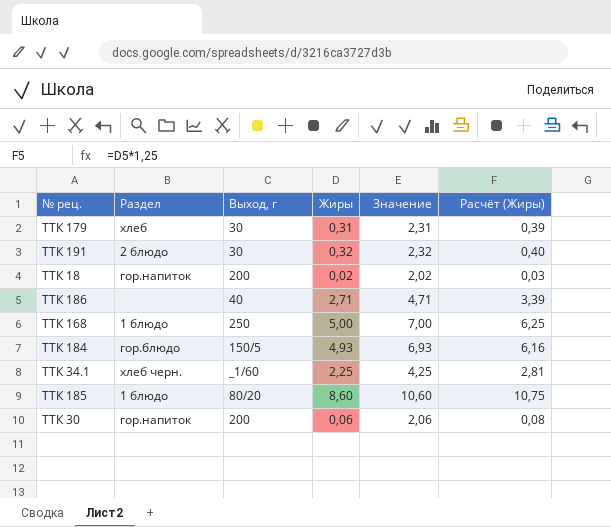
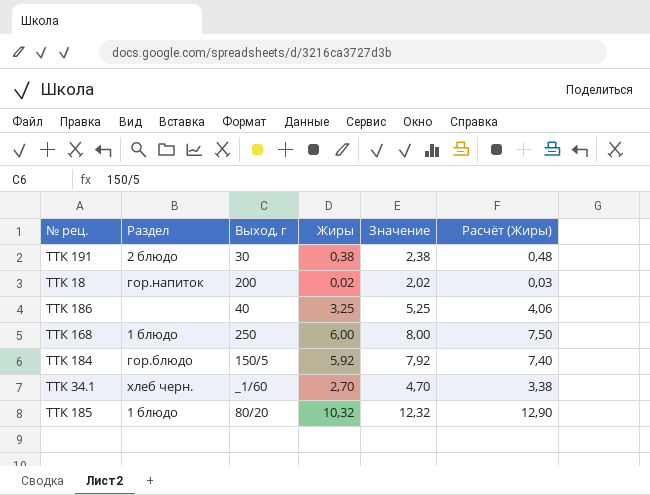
row ТТК 179: хлеб | 30 | 0,31 | 2,31 | 0,39 -> none
row ТТК 30: гор.напиток | 200 | 0,06 | 2,06 | 0,08 -> none
ТТК 191 | Жиры: 0,32 -> 0,38
ТТК 191 | Значение: 2,32 -> 2,38
ТТК 191 | Расчёт (Жиры): 0,40 -> 0,48
ТТК 186 | Жиры: 2,71 -> 3,25
ТТК 186 | Значение: 4,71 -> 5,25
ТТК 186 | Расчёт (Жиры): 3,39 -> 4,06
ТТК 168 | Жиры: 5,00 -> 6,00
ТТК 168 | Значение: 7,00 -> 8,00
ТТК 168 | Расчёт (Жиры): 6,25 -> 7,50
ТТК 184 | Жиры: 4,93 -> 5,92
ТТК 184 | Значение: 6,93 -> 7,92
ТТК 184 | Расчёт (Жиры): 6,16 -> 7,40
ТТК 34.1 | Жиры: 2,25 -> 2,70
ТТК 34.1 | Значение: 4,25 -> 4,70
ТТК 34.1 | Расчёт (Жиры): 2,81 -> 3,38
ТТК 185 | Жиры: 8,60 -> 10,32
ТТК 185 | Значение: 10,60 -> 12,32
ТТК 185 | Расчёт (Жиры): 10,75 -> 12,90

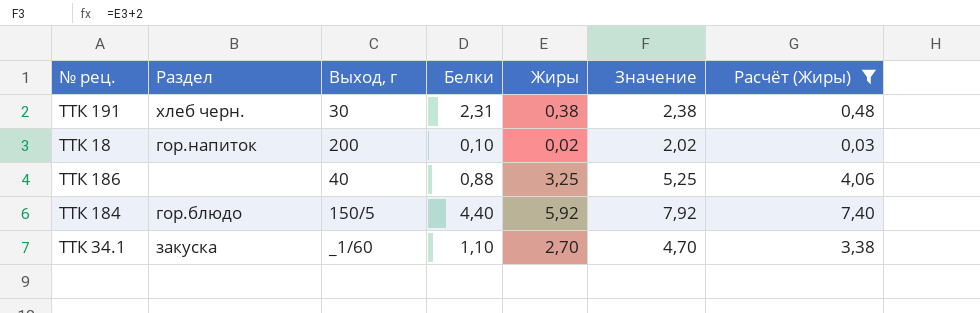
filter: none -> Расчёт (Жиры) <= 7,40
column Белки | position: none -> 4
ТТК 191 | Раздел: 2 блюдо -> хлеб черн.
ТТК 34.1 | Раздел: хлеб черн. -> закуска

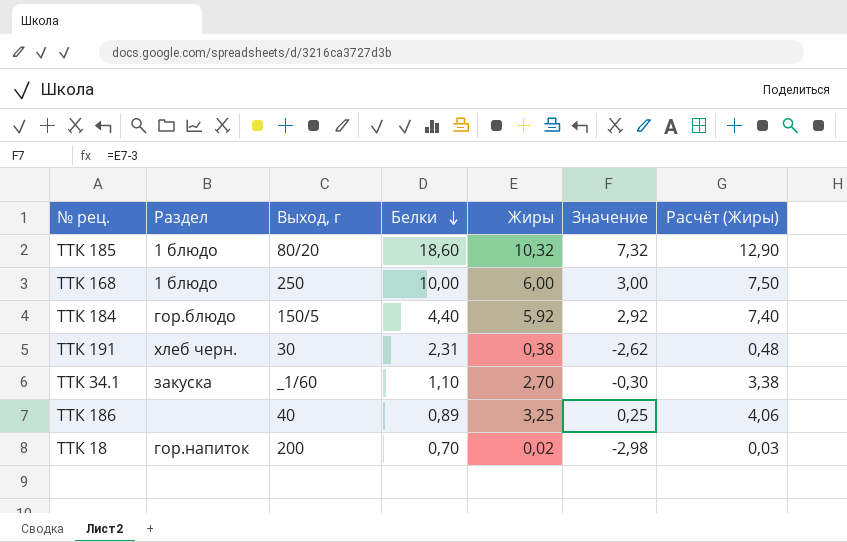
filter: Расчёт (Жиры) <= 7,40 -> none
row order: none -> Белки descending
column Значение | formula: [Жиры] + 2 -> [Жиры] - 3
ТТК 186 | Белки: 0,88 -> 0,89
ТТК 18 | Белки: 0,10 -> 0,70

